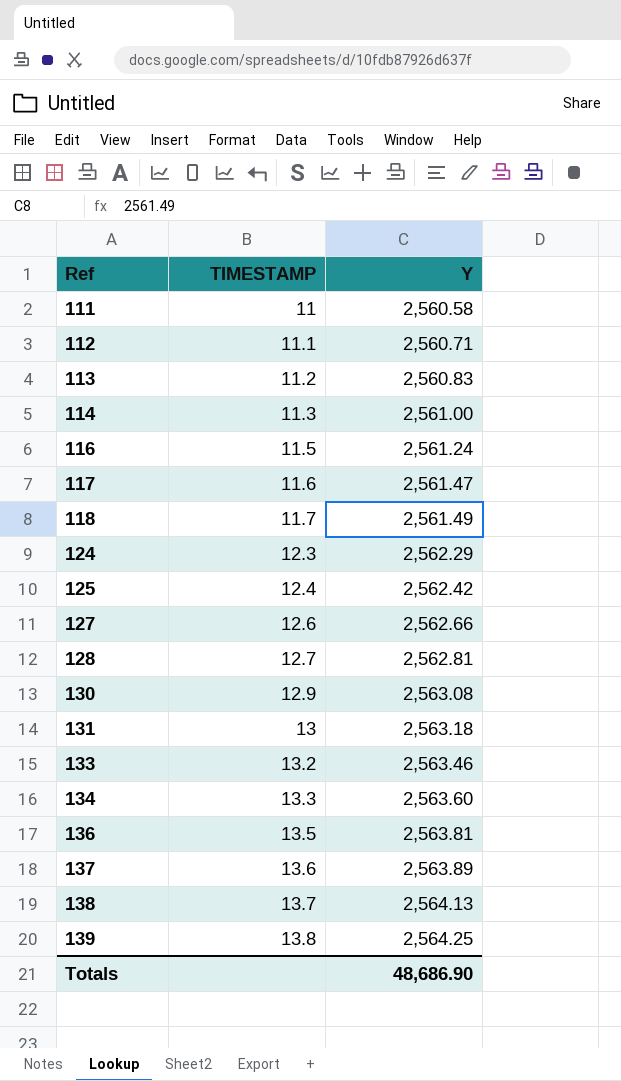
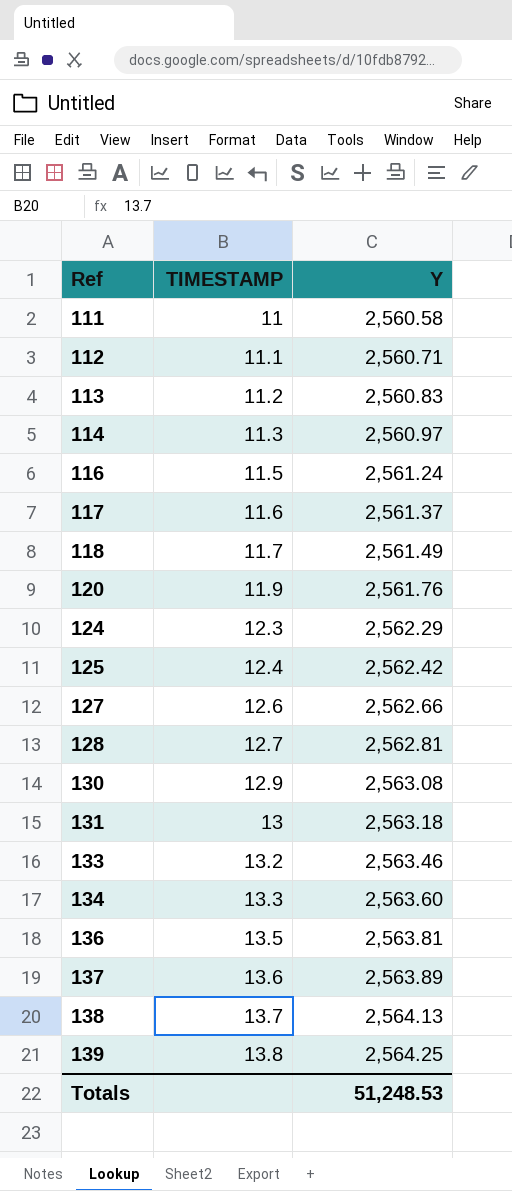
114 | Y: 2,561.00 -> 2,560.97
117 | Y: 2,561.47 -> 2,561.37
row 120: none -> 11.9 | 2,561.76
Totals | Y: 48,686.90 -> 51,248.53

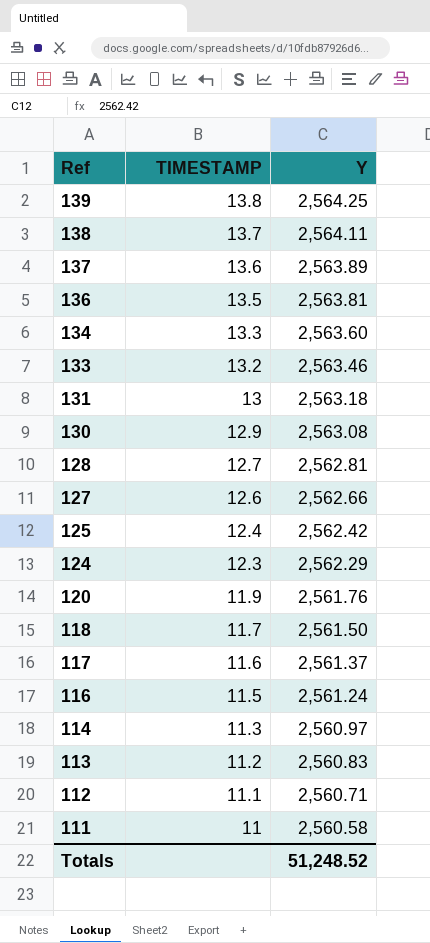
row order: Ref ascending -> Ref descending
138 | Y: 2,564.13 -> 2,564.11
118 | Y: 2,561.49 -> 2,561.50
Totals | Y: 51,248.53 -> 51,248.52

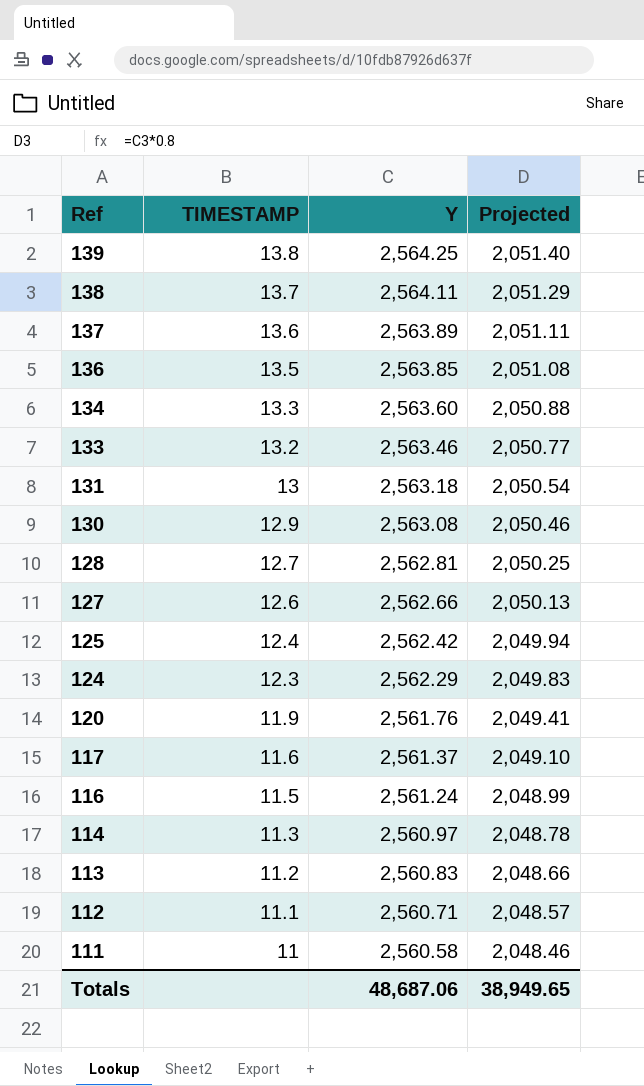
column Projected | formula: none -> [Y] * 0.8
row 118: 11.7 | 2,561.50 -> none
136 | Y: 2,563.81 -> 2,563.85
Totals | Y: 51,248.52 -> 48,687.06

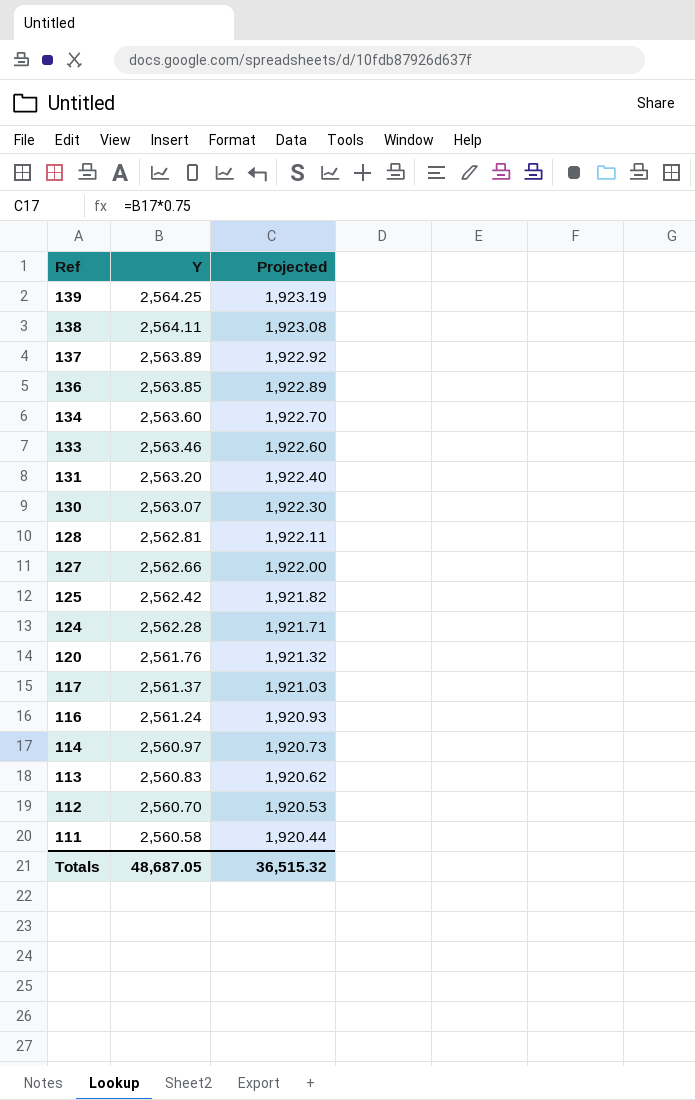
column TIMESTAMP | position: 2 -> none
column Projected | formula: [Y] * 0.8 -> [Y] * 0.75
131 | Y: 2,563.18 -> 2,563.20
130 | Y: 2,563.08 -> 2,563.07
124 | Y: 2,562.29 -> 2,562.28
112 | Y: 2,560.71 -> 2,560.70
Totals | Y: 48,687.06 -> 48,687.05
Totals | Projected: 38,949.65 -> 36,515.32

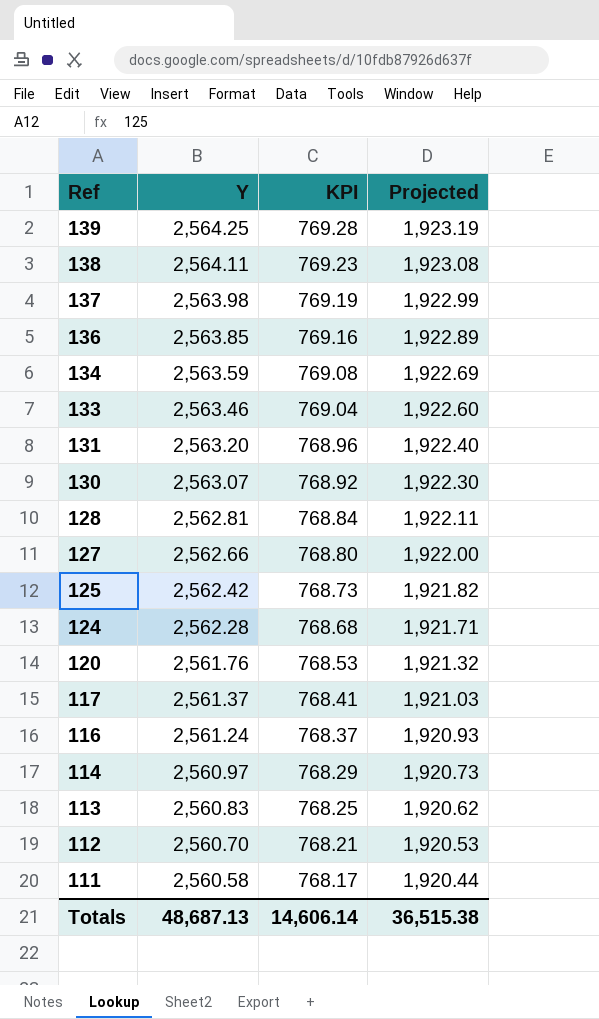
column KPI | formula: none -> [Y] * 0.3
137 | Y: 2,563.89 -> 2,563.98
137 | Projected: 1,922.92 -> 1,922.99
134 | Y: 2,563.60 -> 2,563.59
134 | Projected: 1,922.70 -> 1,922.69
Totals | Y: 48,687.05 -> 48,687.13
Totals | Projected: 36,515.32 -> 36,515.38

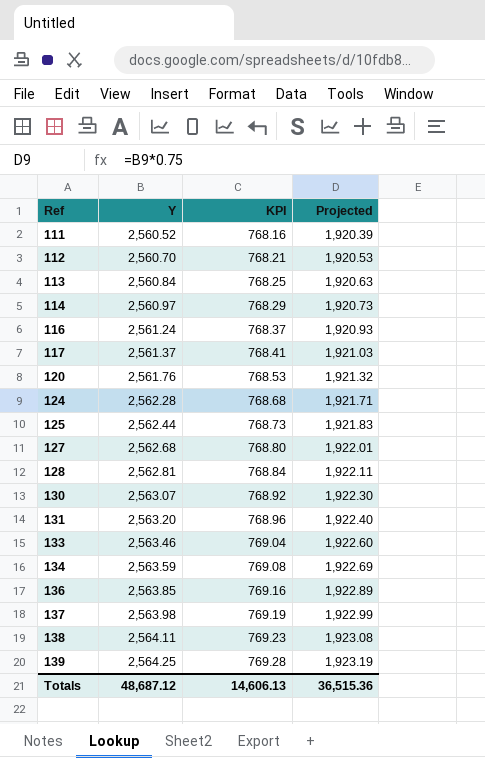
row order: Ref descending -> Ref ascending
111 | Y: 2,560.58 -> 2,560.52
111 | KPI: 768.17 -> 768.16
111 | Projected: 1,920.44 -> 1,920.39
113 | Y: 2,560.83 -> 2,560.84
113 | Projected: 1,920.62 -> 1,920.63
125 | Y: 2,562.42 -> 2,562.44
125 | Projected: 1,921.82 -> 1,921.83
127 | Y: 2,562.66 -> 2,562.68
127 | Projected: 1,922.00 -> 1,922.01
Totals | Y: 48,687.13 -> 48,687.12
Totals | KPI: 14,606.14 -> 14,606.13
Totals | Projected: 36,515.38 -> 36,515.36

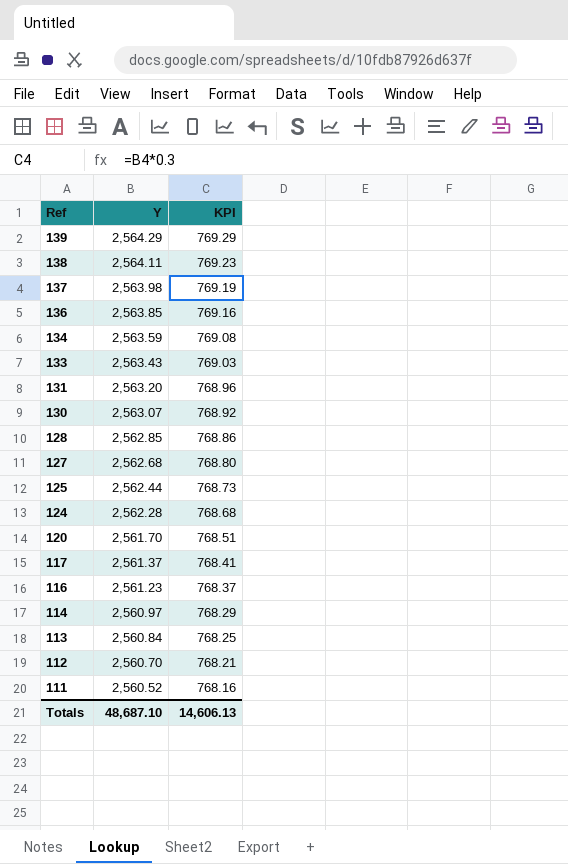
row order: Ref ascending -> Ref descending
column Projected | formula: [Y] * 0.75 -> none
139 | Y: 2,564.25 -> 2,564.29
139 | KPI: 769.28 -> 769.29
133 | Y: 2,563.46 -> 2,563.43
133 | KPI: 769.04 -> 769.03
128 | Y: 2,562.81 -> 2,562.85
128 | KPI: 768.84 -> 768.86
120 | Y: 2,561.76 -> 2,561.70
120 | KPI: 768.53 -> 768.51
116 | Y: 2,561.24 -> 2,561.23
Totals | Y: 48,687.12 -> 48,687.10

